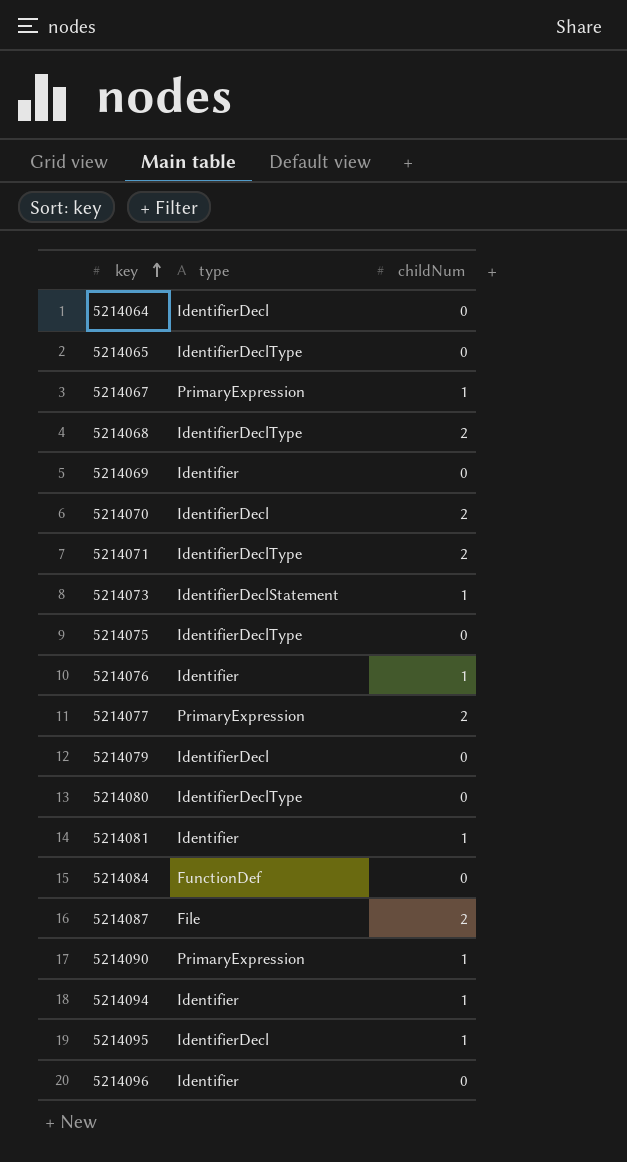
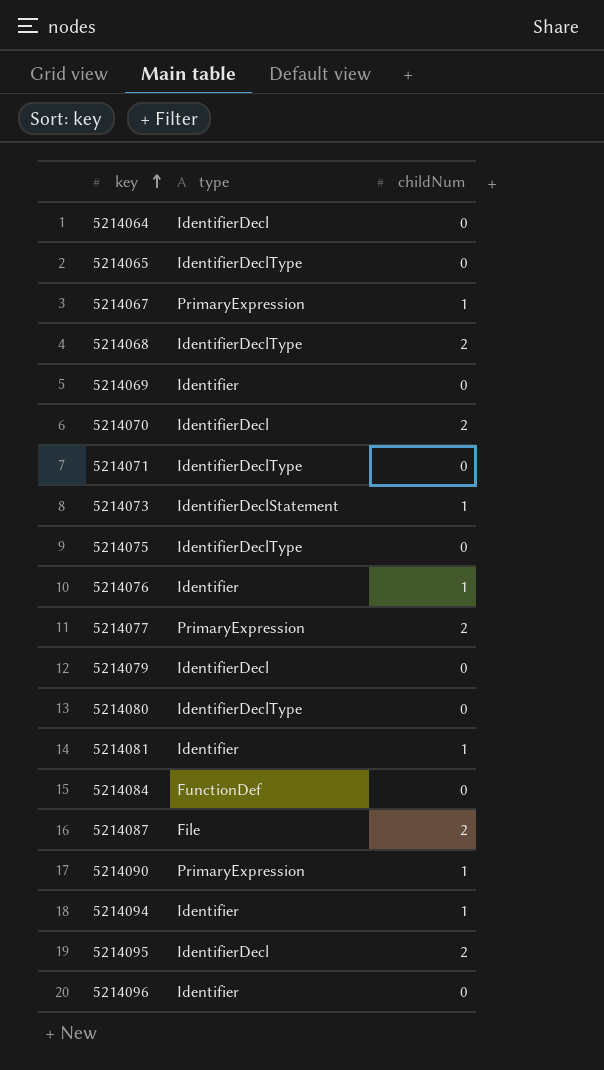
5214071 | childNum: 2 -> 0
5214095 | childNum: 1 -> 2

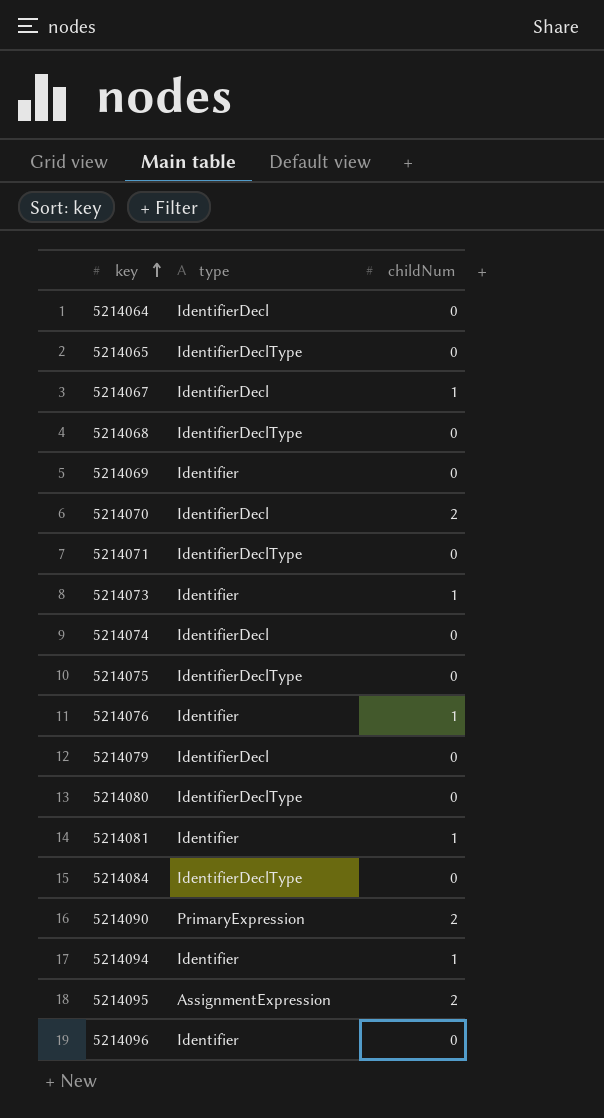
row 5214077: PrimaryExpression | 2 -> none
row 5214087: File | 2 -> none
5214067 | type: PrimaryExpression -> IdentifierDecl
5214068 | childNum: 2 -> 0
5214073 | type: IdentifierDeclStatement -> Identifier
row 5214074: none -> IdentifierDecl | 0
5214084 | type: FunctionDef -> IdentifierDeclType
5214090 | childNum: 1 -> 2
5214095 | type: IdentifierDecl -> AssignmentExpression

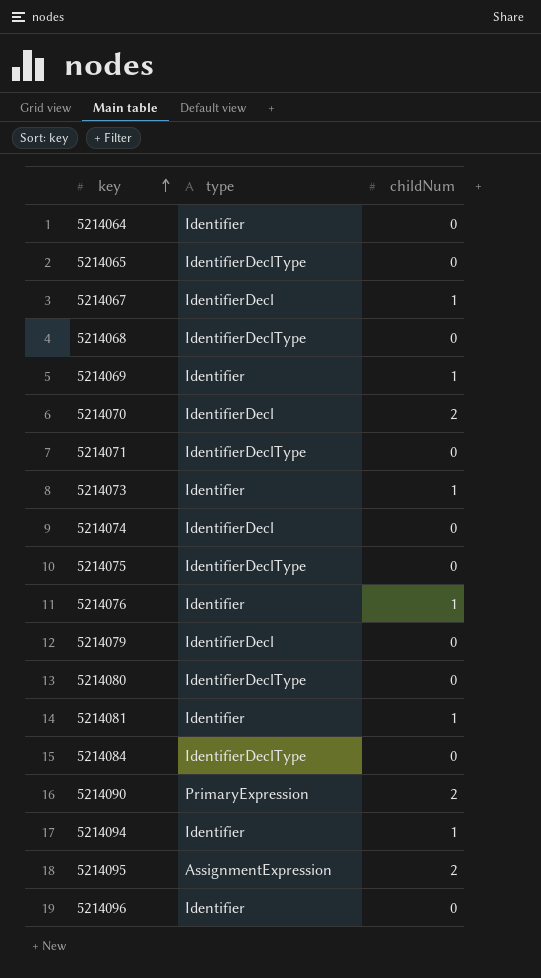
5214064 | type: IdentifierDecl -> Identifier
5214069 | childNum: 0 -> 1

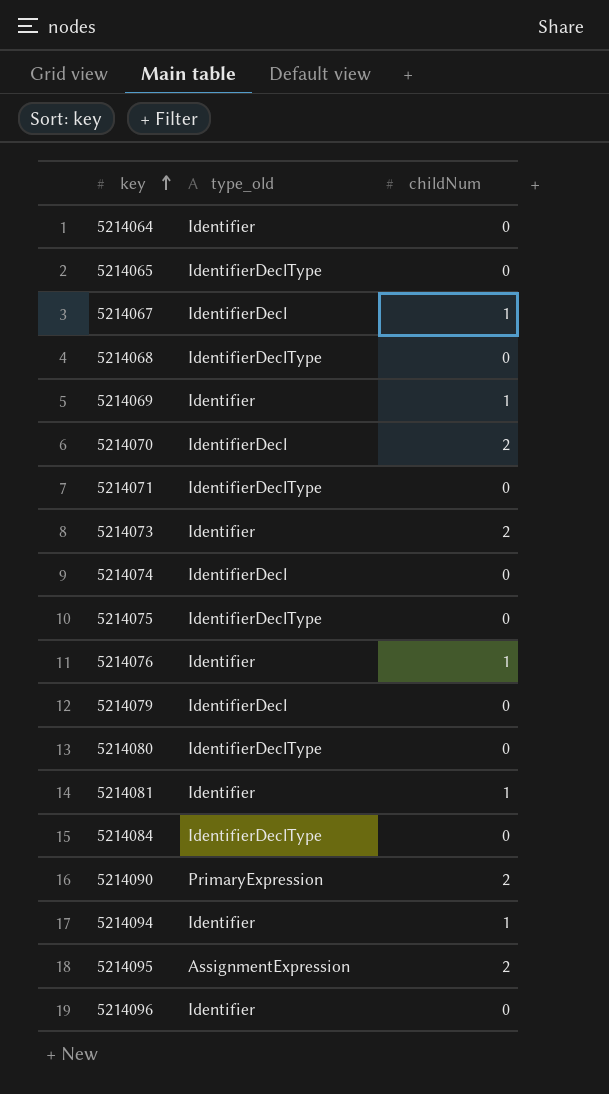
column name: type -> type_old
5214073 | childNum: 1 -> 2

